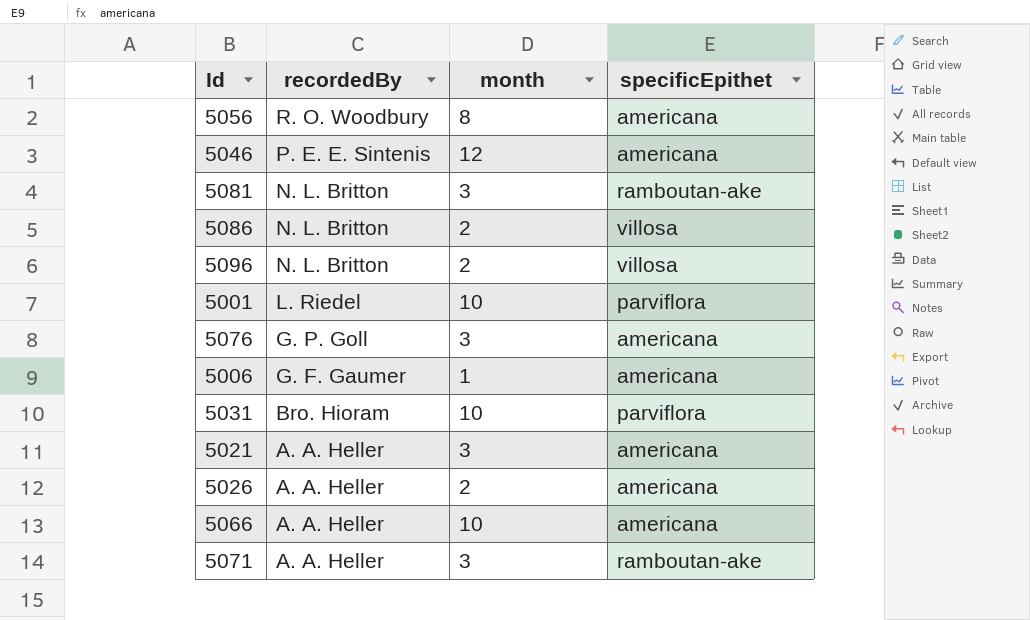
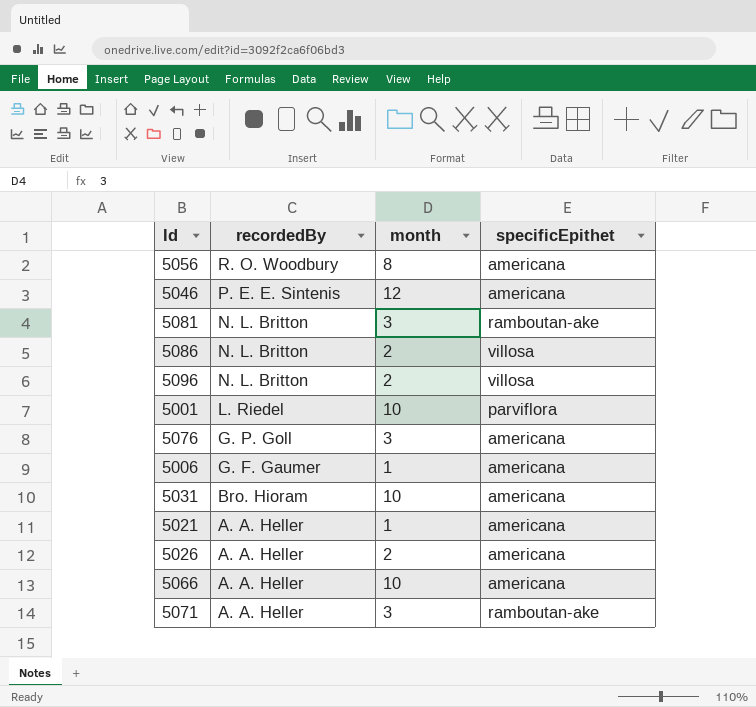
5031 | specificEpithet: parviflora -> americana
5021 | month: 3 -> 1

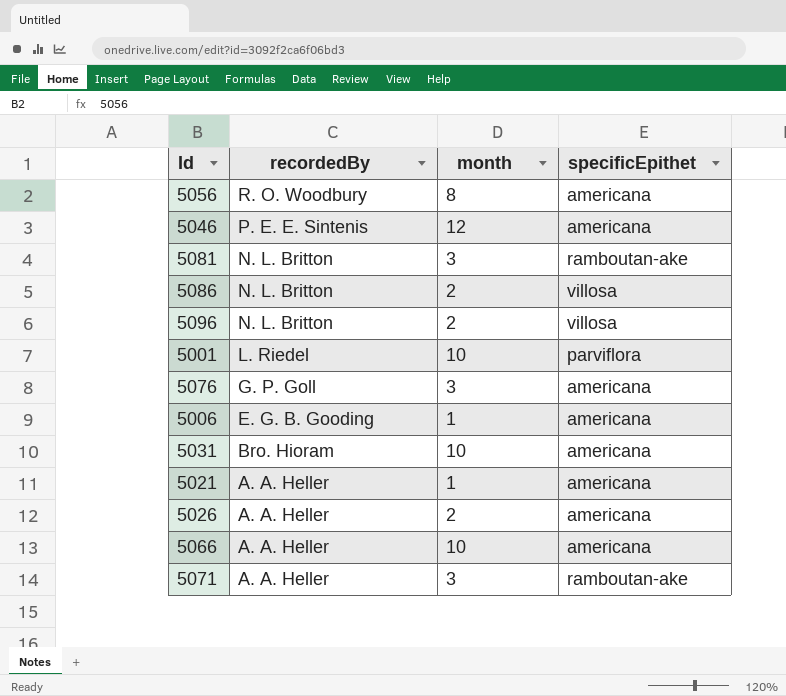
5006 | recordedBy: G. F. Gaumer -> E. G. B. Gooding

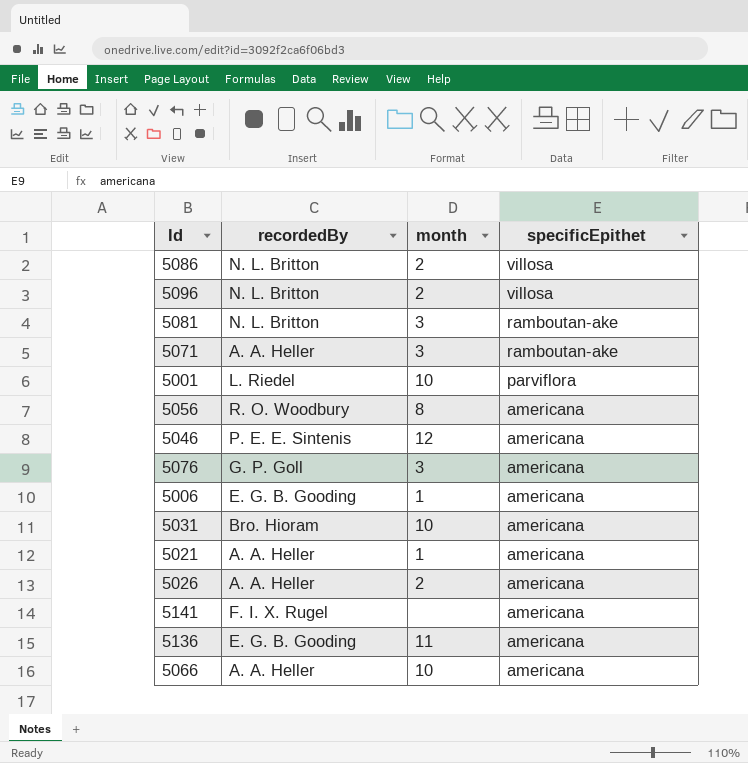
row order: recordedBy descending -> specificEpithet descending
row 5141: none -> F. I. X. Rugel | none | americana
row 5136: none -> E. G. B. Gooding | 11 | americana

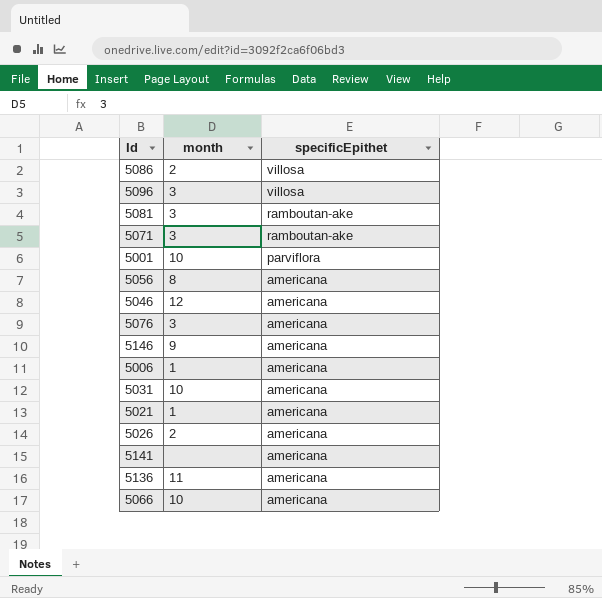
column recordedBy | position: 2 -> none
5096 | month: 2 -> 3
row 5146: none -> 9 | americana

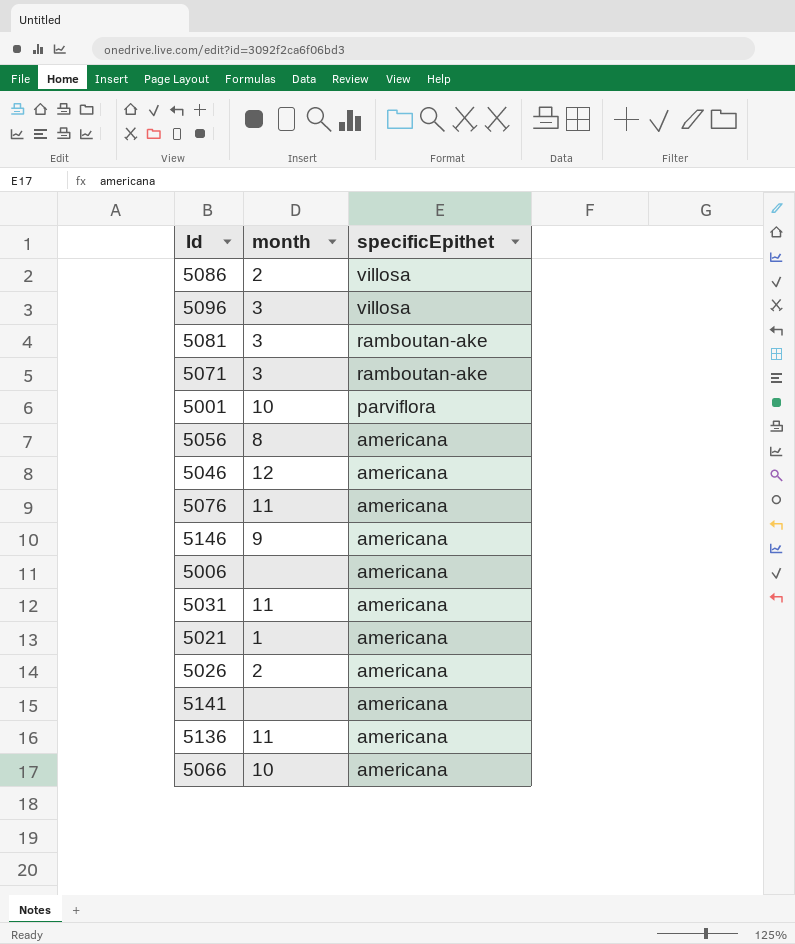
5076 | month: 3 -> 11
5006 | month: 1 -> none
5031 | month: 10 -> 11

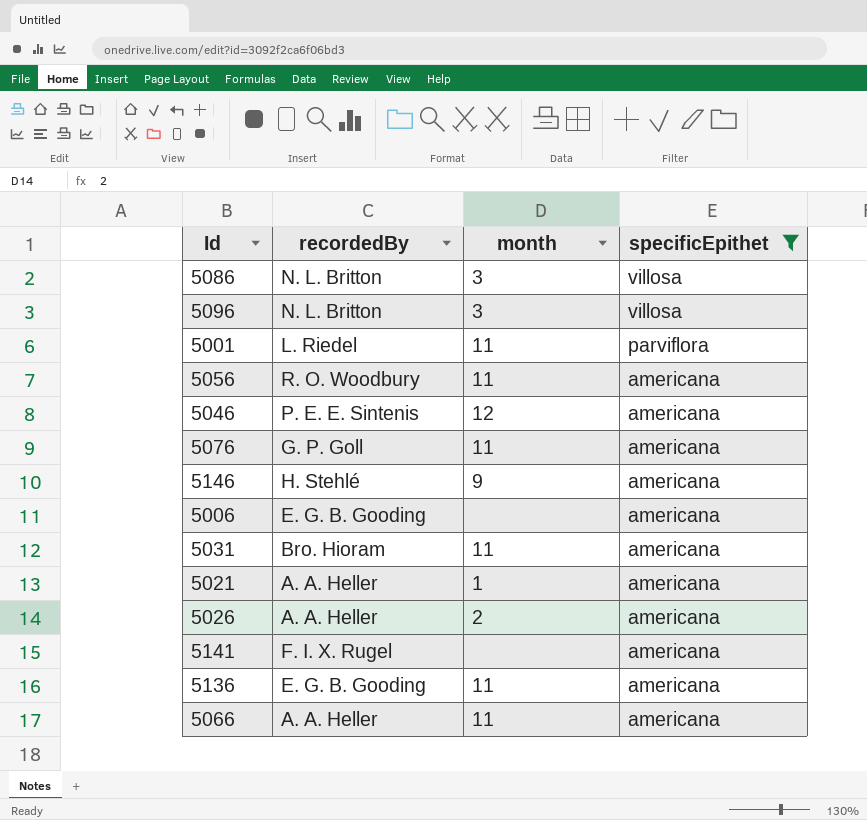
filter: none -> specificEpithet != ramboutan-ake
column recordedBy | position: none -> 2
5086 | month: 2 -> 3
5001 | month: 10 -> 11
5056 | month: 8 -> 11
5066 | month: 10 -> 11

